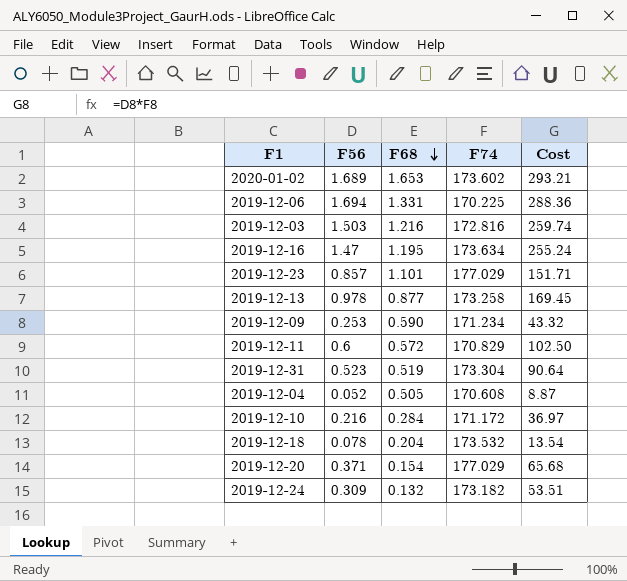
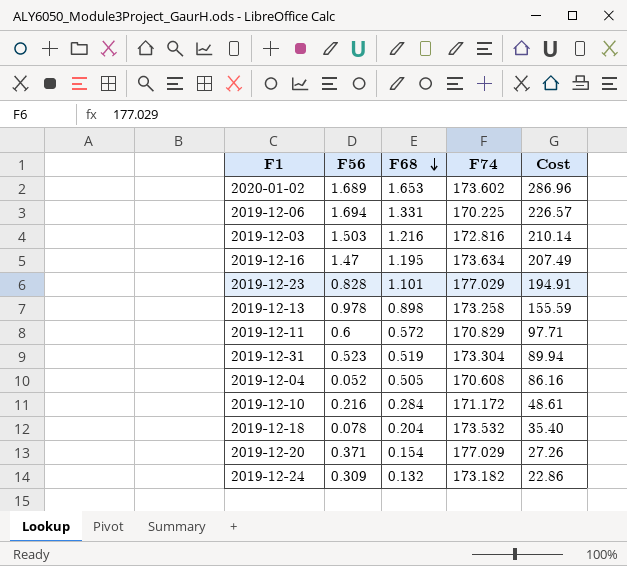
column Cost | formula: [F56] * [F74] -> [F68] * [F74]
row 2019-12-09: 0.253 | 0.590 | 171.234 | 43.32 -> none
2019-12-23 | F56: 0.857 -> 0.828
2019-12-13 | F68: 0.877 -> 0.898

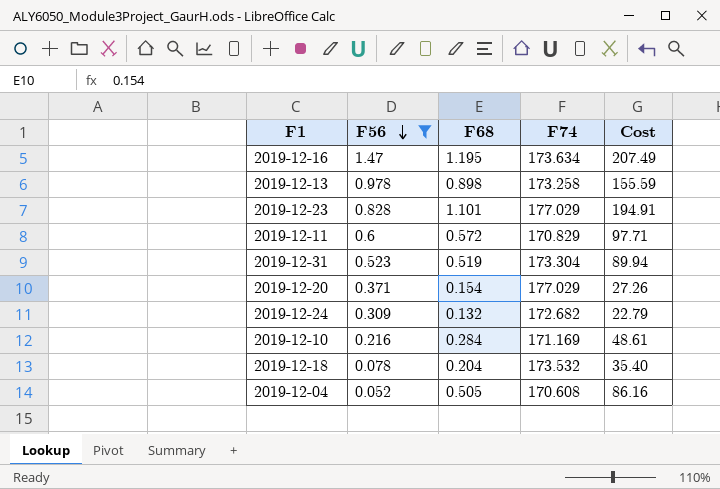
filter: none -> F56 <= 1.47
row order: F68 descending -> F56 descending
2019-12-24 | F74: 173.182 -> 172.682
2019-12-24 | Cost: 22.86 -> 22.79
2019-12-10 | F74: 171.172 -> 171.169

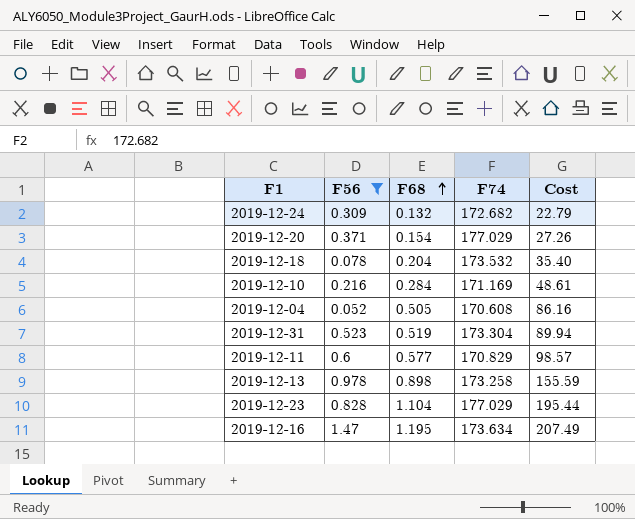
row order: F56 descending -> F68 ascending
2019-12-11 | F68: 0.572 -> 0.577
2019-12-11 | Cost: 97.71 -> 98.57
2019-12-23 | F68: 1.101 -> 1.104
2019-12-23 | Cost: 194.91 -> 195.44

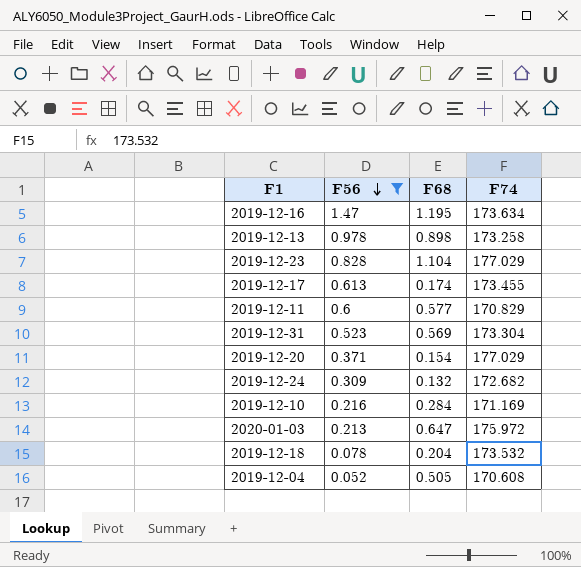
row order: F68 ascending -> F56 descending
column Cost | formula: [F68] * [F74] -> none
row 2019-12-17: none -> 0.613 | 0.174 | 173.455
2019-12-31 | F68: 0.519 -> 0.569
row 2020-01-03: none -> 0.213 | 0.647 | 175.972

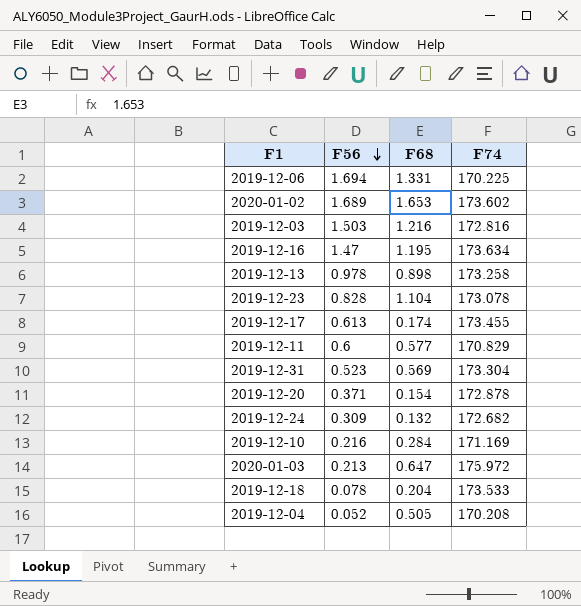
filter: F56 <= 1.47 -> none
2019-12-23 | F74: 177.029 -> 173.078
2019-12-20 | F74: 177.029 -> 172.878
2019-12-18 | F74: 173.532 -> 173.533
2019-12-04 | F74: 170.608 -> 170.208

